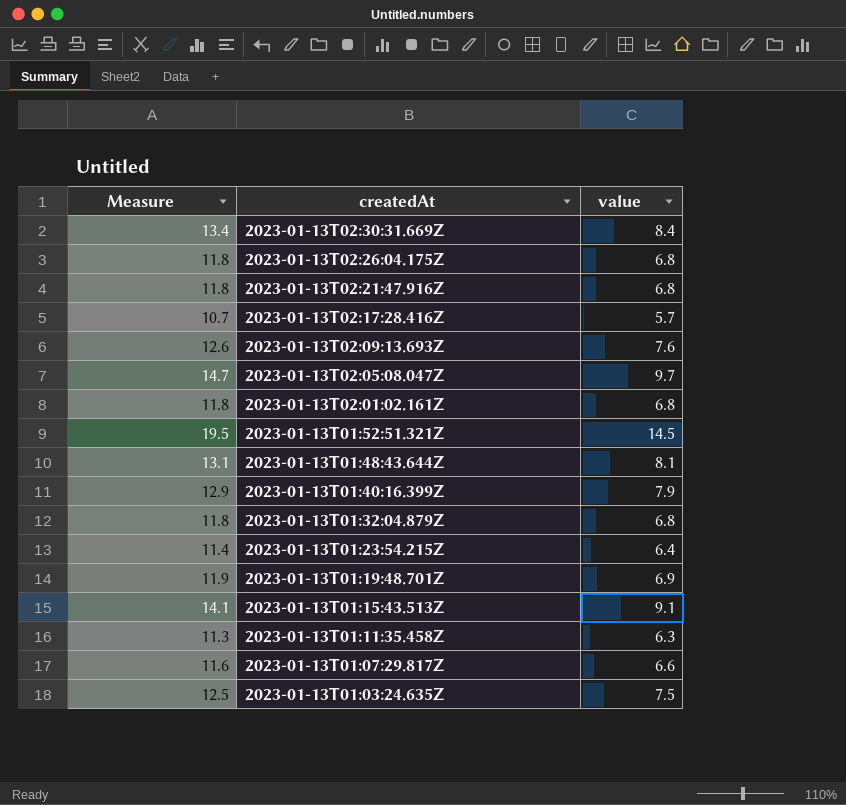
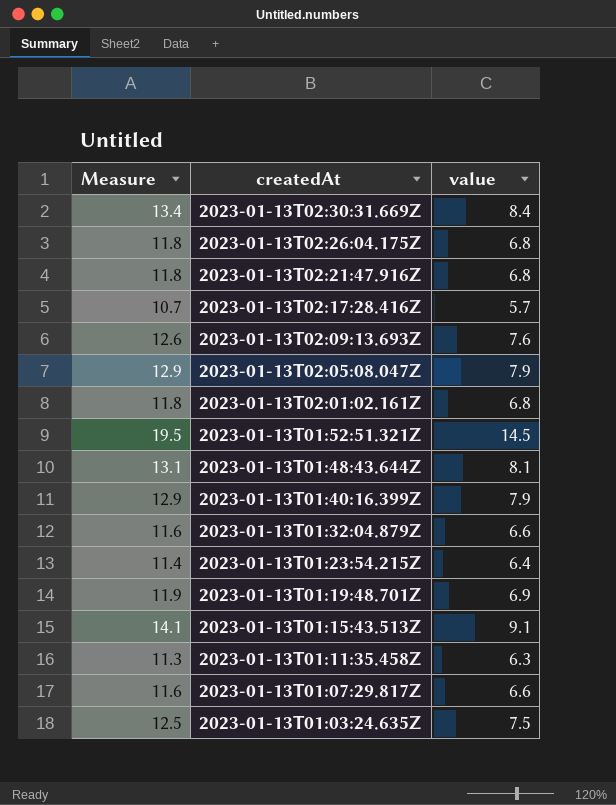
2023-01-13T02:05:08.047Z | Measure: 14.7 -> 12.9
2023-01-13T02:05:08.047Z | value: 9.7 -> 7.9
2023-01-13T01:32:04.879Z | Measure: 11.8 -> 11.6
2023-01-13T01:32:04.879Z | value: 6.8 -> 6.6

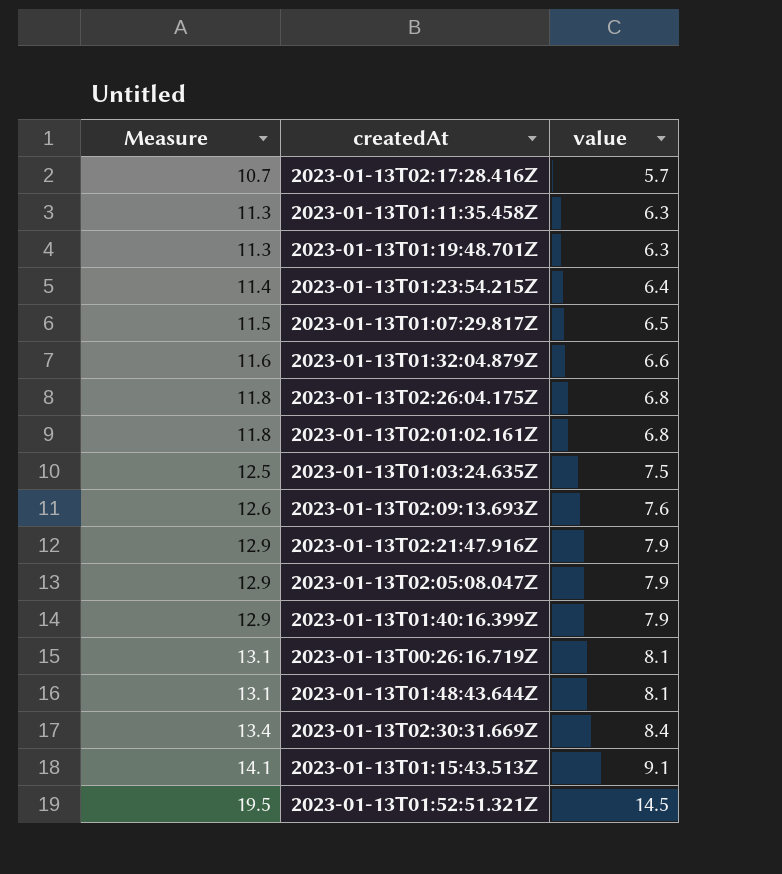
row order: createdAt descending -> Measure ascending
2023-01-13T01:19:48.701Z | Measure: 11.9 -> 11.3
2023-01-13T01:19:48.701Z | value: 6.9 -> 6.3
2023-01-13T01:07:29.817Z | Measure: 11.6 -> 11.5
2023-01-13T01:07:29.817Z | value: 6.6 -> 6.5
2023-01-13T02:21:47.916Z | Measure: 11.8 -> 12.9
2023-01-13T02:21:47.916Z | value: 6.8 -> 7.9
row 2023-01-13T00:26:16.719Z: none -> 13.1 | 8.1

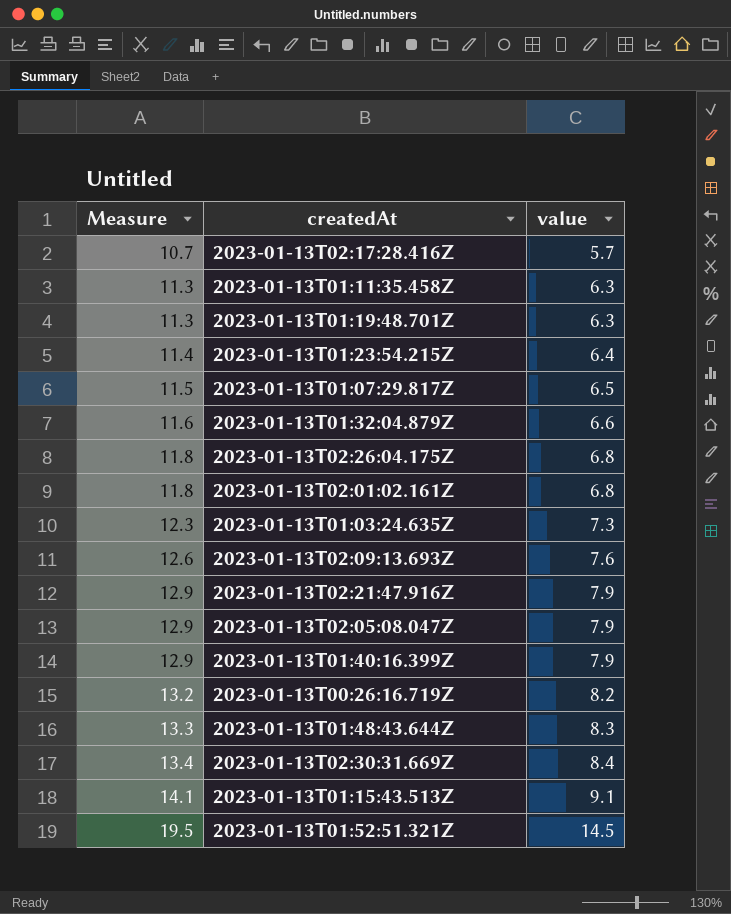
2023-01-13T01:03:24.635Z | Measure: 12.5 -> 12.3
2023-01-13T01:03:24.635Z | value: 7.5 -> 7.3
2023-01-13T00:26:16.719Z | Measure: 13.1 -> 13.2
2023-01-13T00:26:16.719Z | value: 8.1 -> 8.2
2023-01-13T01:48:43.644Z | Measure: 13.1 -> 13.3
2023-01-13T01:48:43.644Z | value: 8.1 -> 8.3

